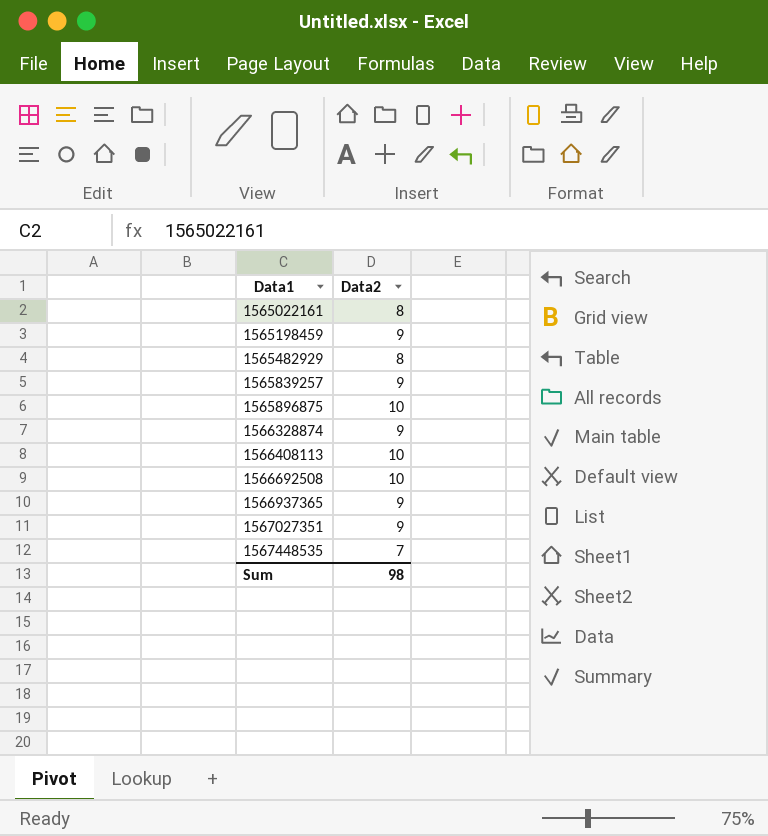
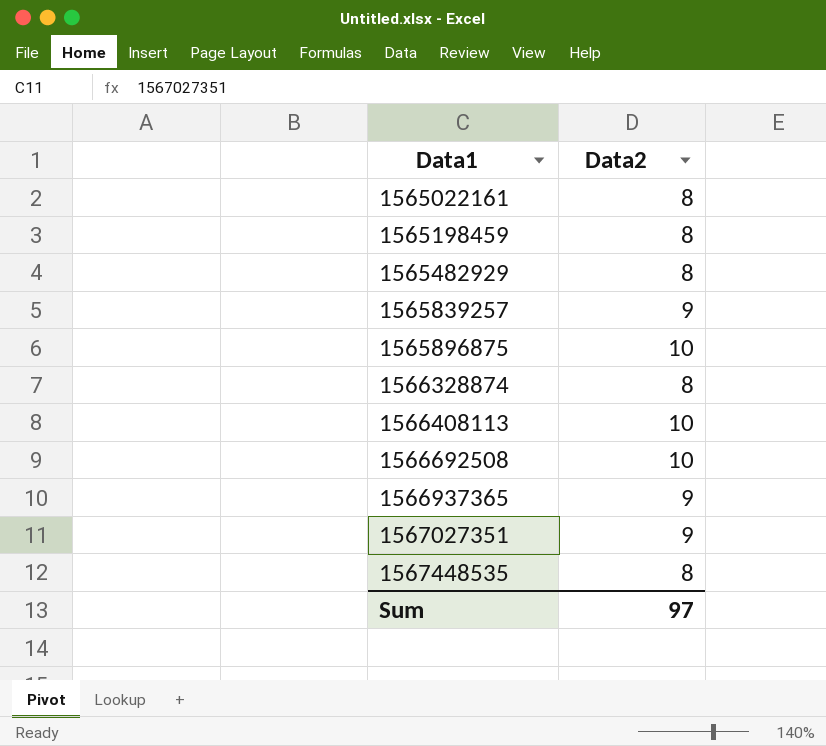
1565198459 | Data2: 9 -> 8
1566328874 | Data2: 9 -> 8
1567448535 | Data2: 7 -> 8
Sum | Data2: 98 -> 97

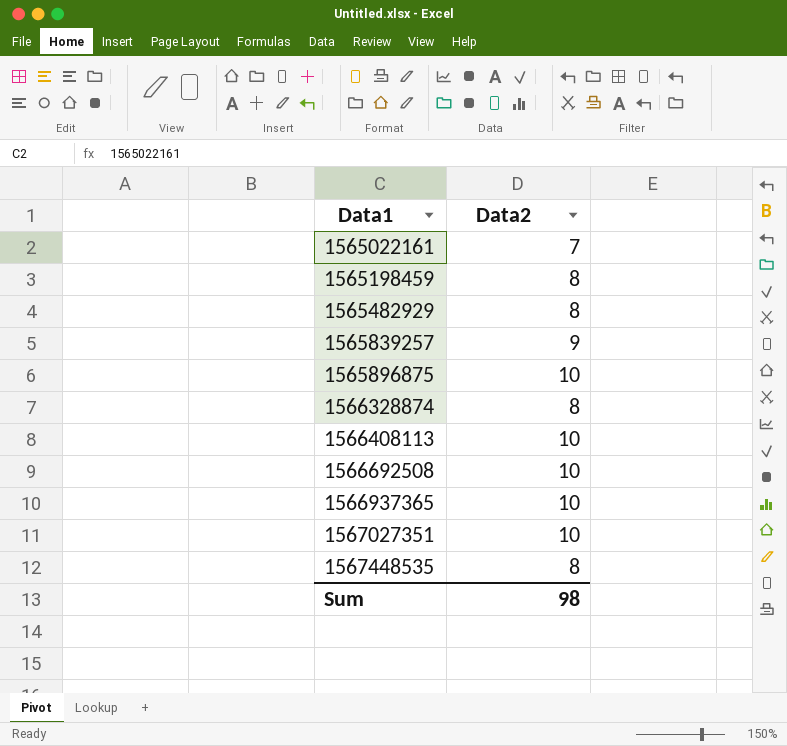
1565022161 | Data2: 8 -> 7
1566937365 | Data2: 9 -> 10
1567027351 | Data2: 9 -> 10
Sum | Data2: 97 -> 98

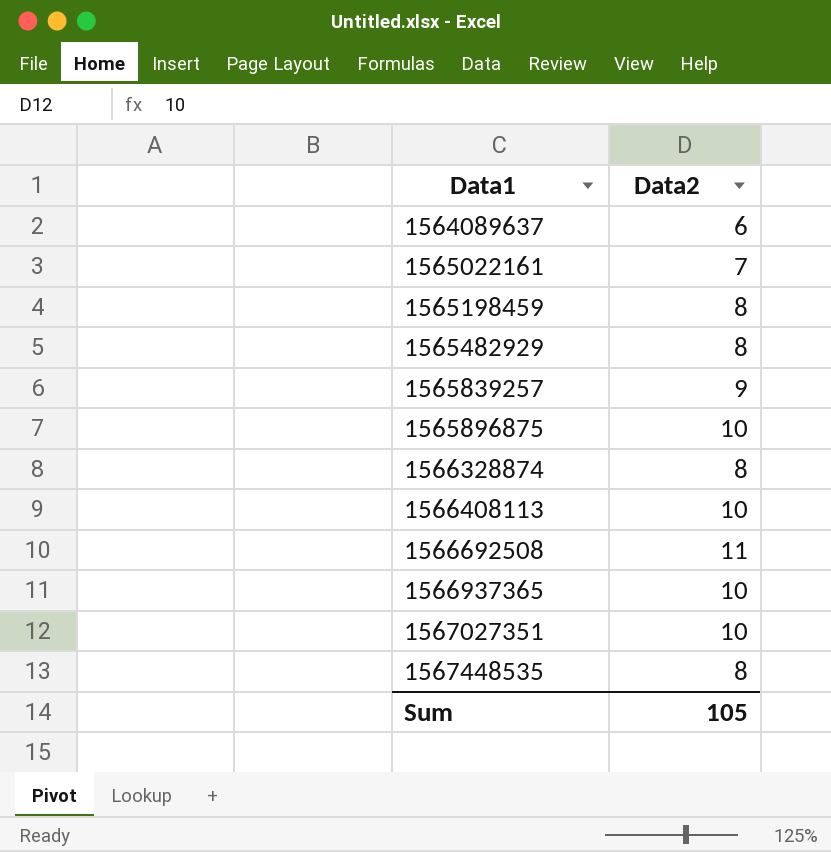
row 1564089637: none -> 6
1566692508 | Data2: 10 -> 11
Sum | Data2: 98 -> 105

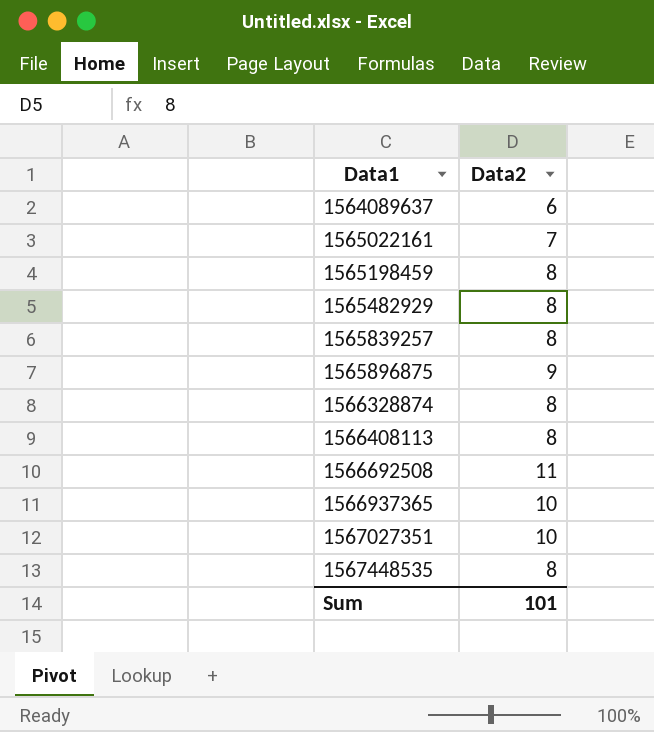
1565839257 | Data2: 9 -> 8
1565896875 | Data2: 10 -> 9
1566408113 | Data2: 10 -> 8
Sum | Data2: 105 -> 101

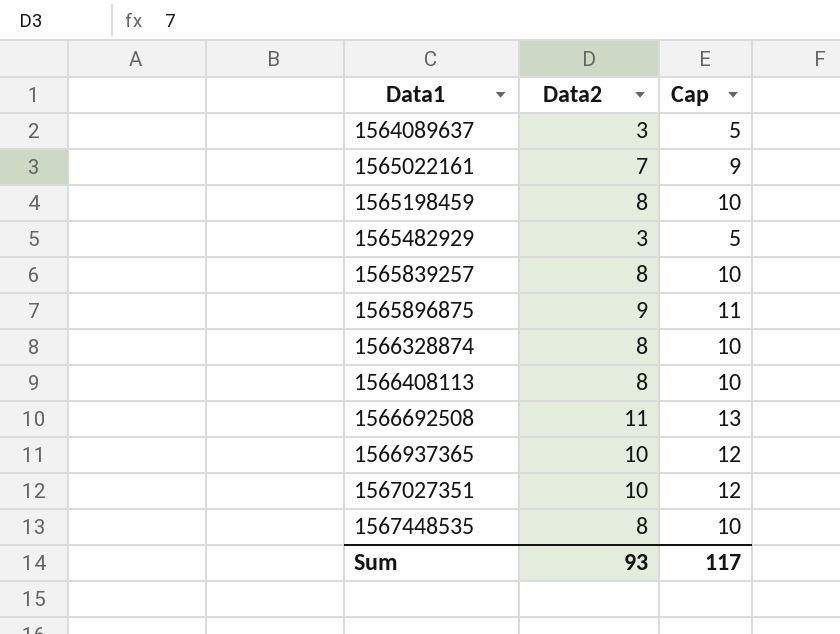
column Cap | formula: none -> [Data2] + 2
1564089637 | Data2: 6 -> 3
1565482929 | Data2: 8 -> 3
Sum | Data2: 101 -> 93

